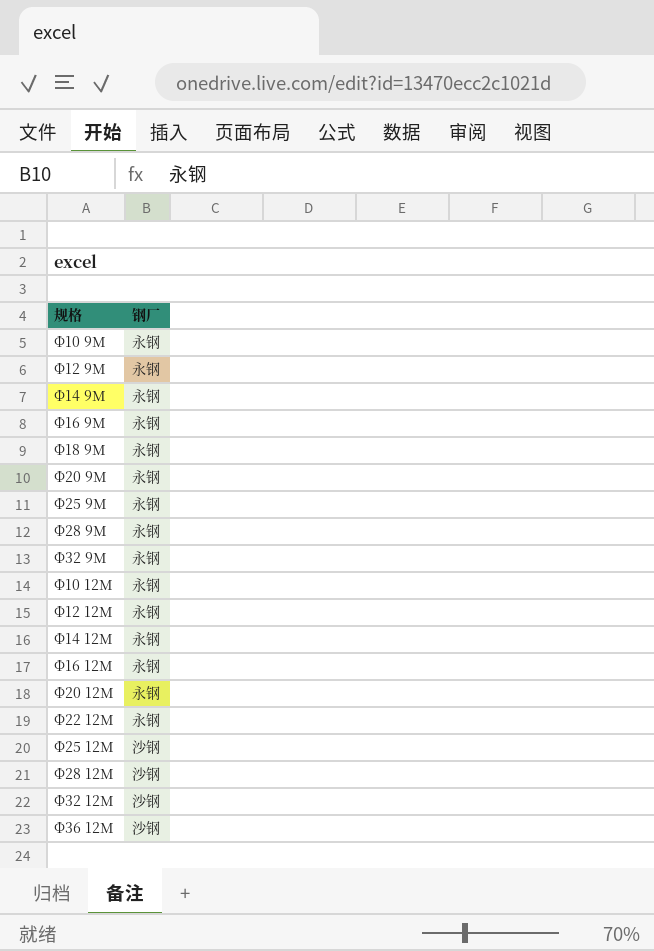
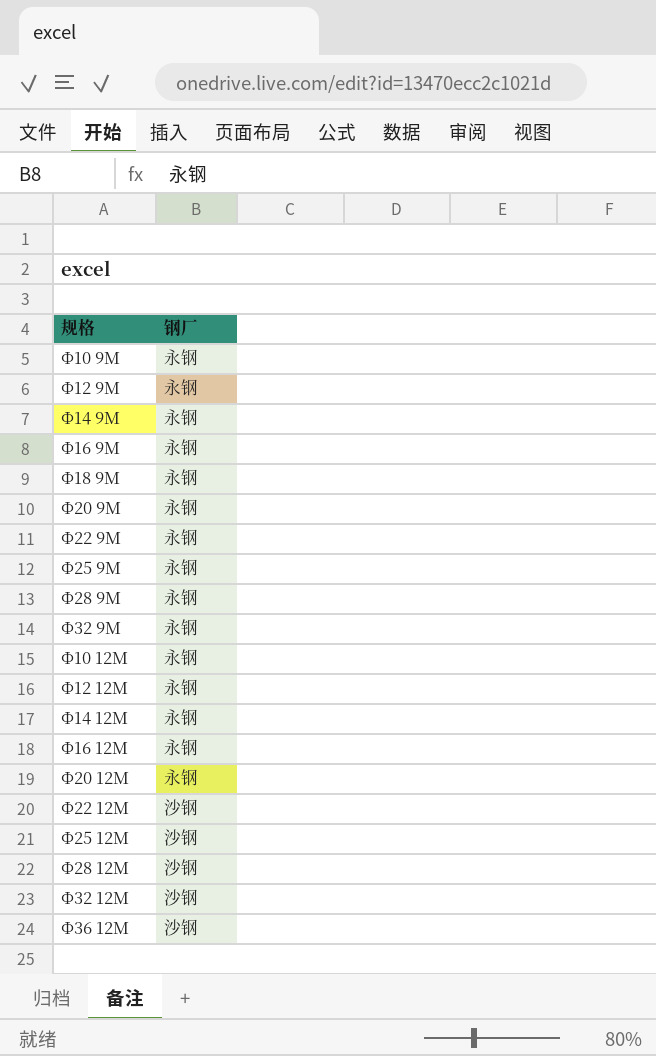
row Φ22 9M: none -> 永钢
Φ22 12M | 钢厂: 永钢 -> 沙钢

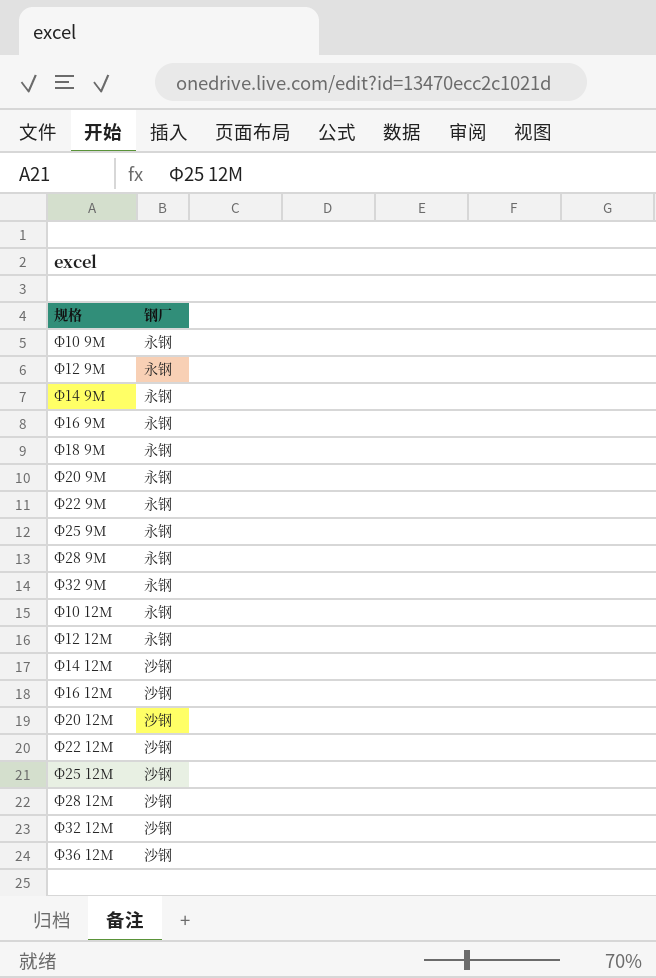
Φ14 12M | 钢厂: 永钢 -> 沙钢
Φ16 12M | 钢厂: 永钢 -> 沙钢
Φ20 12M | 钢厂: 永钢 -> 沙钢

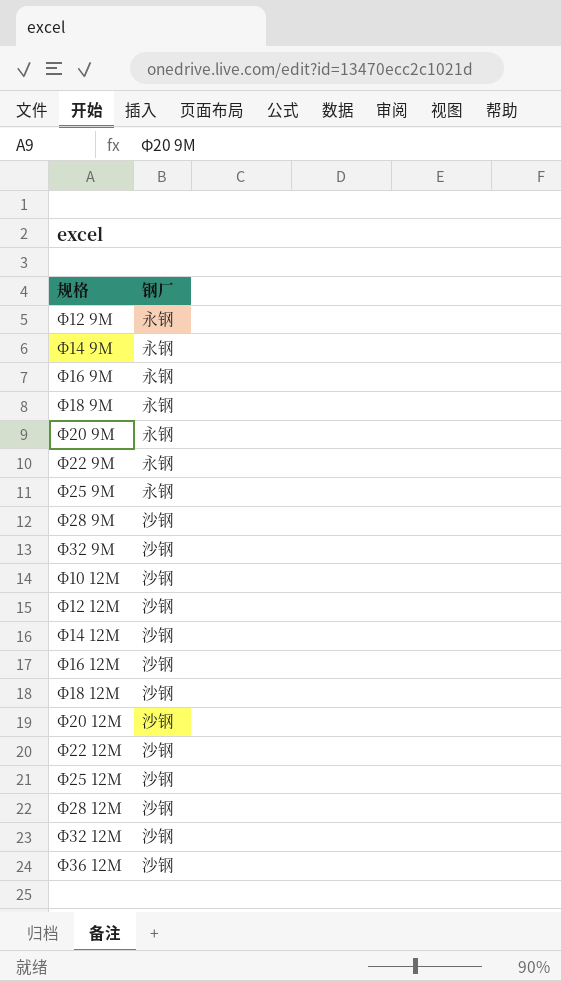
row Φ10 9M: 永钢 -> none
Φ28 9M | 钢厂: 永钢 -> 沙钢
Φ32 9M | 钢厂: 永钢 -> 沙钢
Φ10 12M | 钢厂: 永钢 -> 沙钢
Φ12 12M | 钢厂: 永钢 -> 沙钢
row Φ18 12M: none -> 沙钢

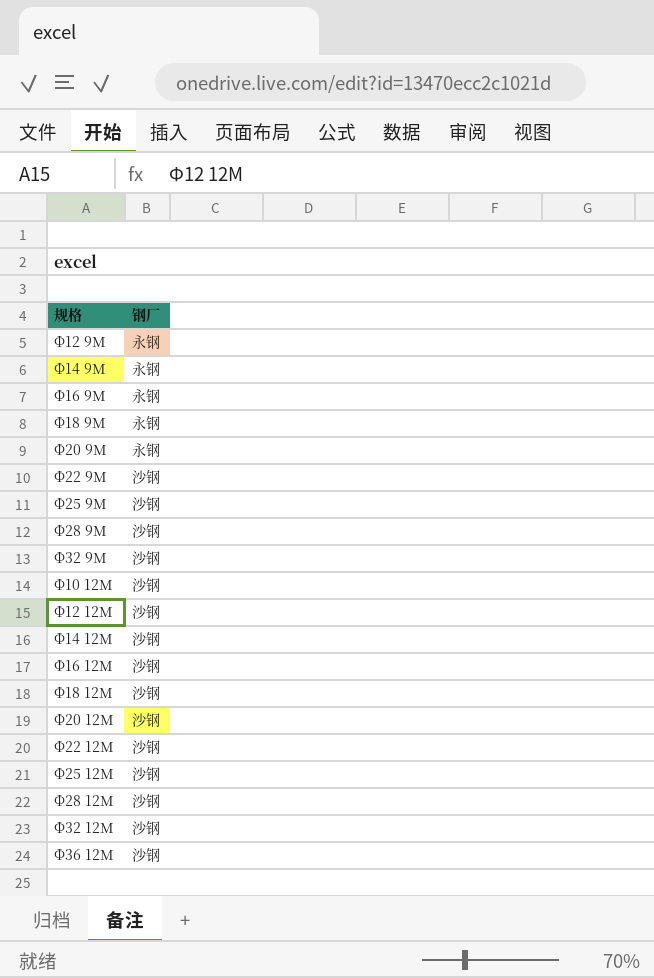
Φ22 9M | 钢厂: 永钢 -> 沙钢
Φ25 9M | 钢厂: 永钢 -> 沙钢

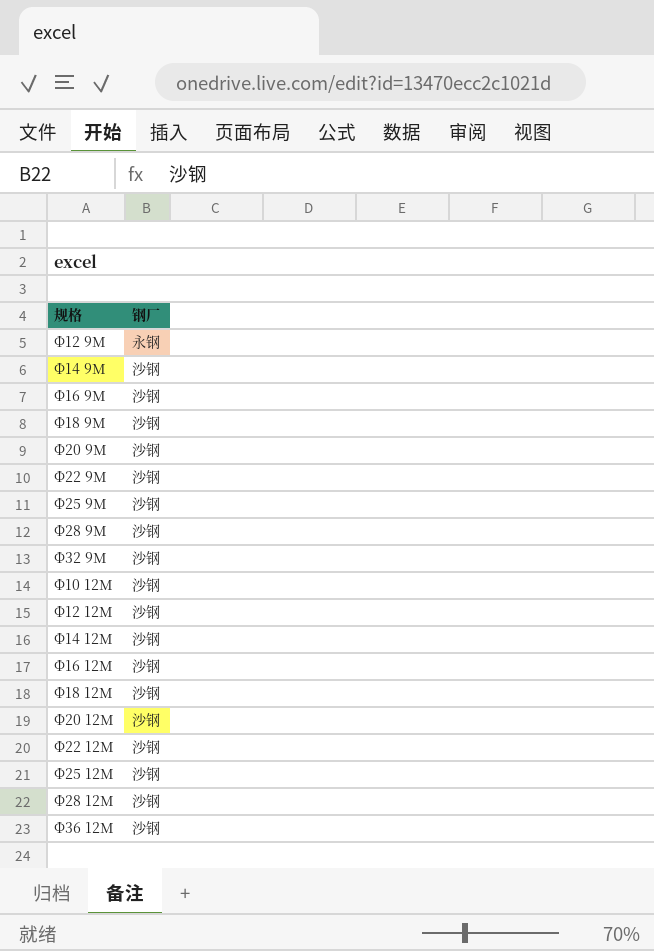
row Φ32 12M: 沙钢 -> none
Φ14 9M | 钢厂: 永钢 -> 沙钢
Φ16 9M | 钢厂: 永钢 -> 沙钢
Φ18 9M | 钢厂: 永钢 -> 沙钢
Φ20 9M | 钢厂: 永钢 -> 沙钢

